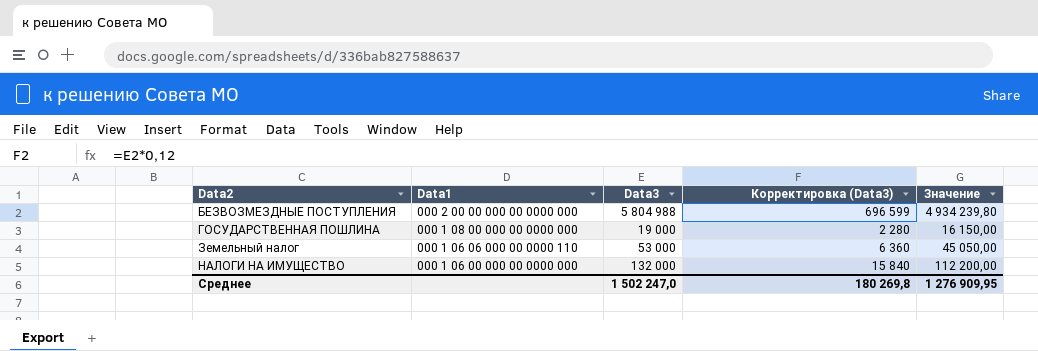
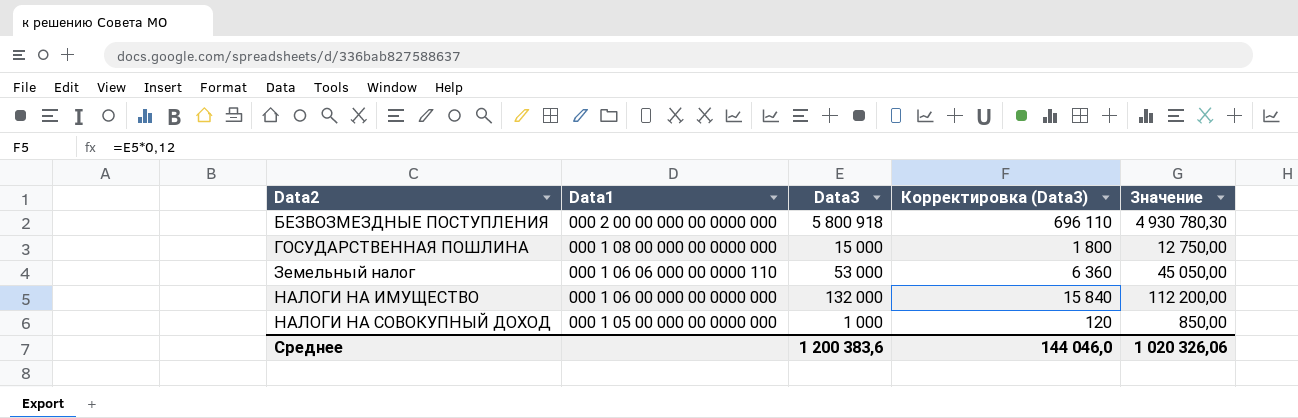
БЕЗВОЗМЕЗДНЫЕ ПОСТУПЛЕНИЯ | Data3: 5 804 988 -> 5 800 918
БЕЗВОЗМЕЗДНЫЕ ПОСТУПЛЕНИЯ | Корректировка (Data3): 696 599 -> 696 110
БЕЗВОЗМЕЗДНЫЕ ПОСТУПЛЕНИЯ | Значение: 4 934 239,80 -> 4 930 780,30
ГОСУДАРСТВЕННАЯ ПОШЛИНА | Data3: 19 000 -> 15 000
ГОСУДАРСТВЕННАЯ ПОШЛИНА | Корректировка (Data3): 2 280 -> 1 800
ГОСУДАРСТВЕННАЯ ПОШЛИНА | Значение: 16 150,00 -> 12 750,00
row НАЛОГИ НА СОВОКУПНЫЙ ДОХОД: none -> 000 1 05 00 000 00 0000 000 | 1 000 | 120 | 850,00
Среднее | Data3: 1 502 247,0 -> 1 200 383,6
Среднее | Корректировка (Data3): 180 269,8 -> 144 046,0
Среднее | Значение: 1 276 909,95 -> 1 020 326,06

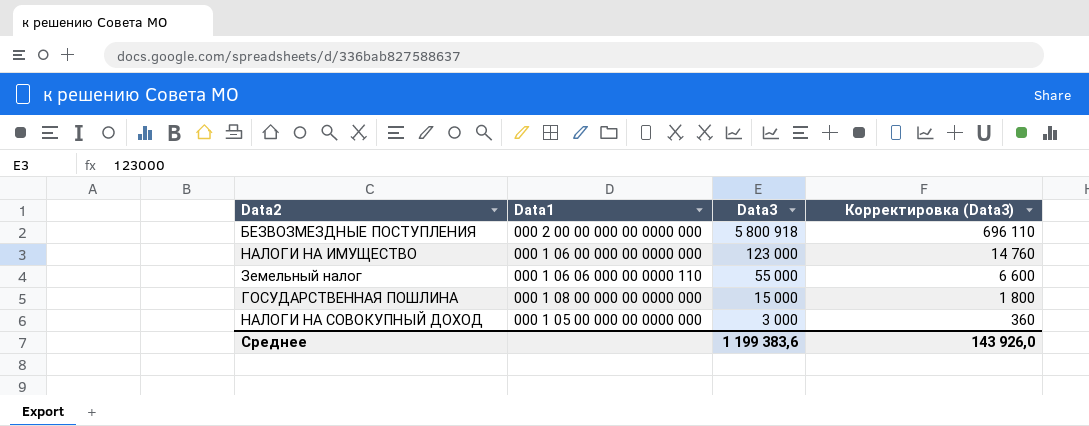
row order: Data2 ascending -> Data3 descending
column Значение | formula: [Data3] * 0,85 -> none
НАЛОГИ НА ИМУЩЕСТВО | Data3: 132 000 -> 123 000
НАЛОГИ НА ИМУЩЕСТВО | Корректировка (Data3): 15 840 -> 14 760
Земельный налог | Data3: 53 000 -> 55 000
Земельный налог | Корректировка (Data3): 6 360 -> 6 600
НАЛОГИ НА СОВОКУПНЫЙ ДОХОД | Data3: 1 000 -> 3 000
НАЛОГИ НА СОВОКУПНЫЙ ДОХОД | Корректировка (Data3): 120 -> 360
Среднее | Data3: 1 200 383,6 -> 1 199 383,6
Среднее | Корректировка (Data3): 144 046,0 -> 143 926,0

